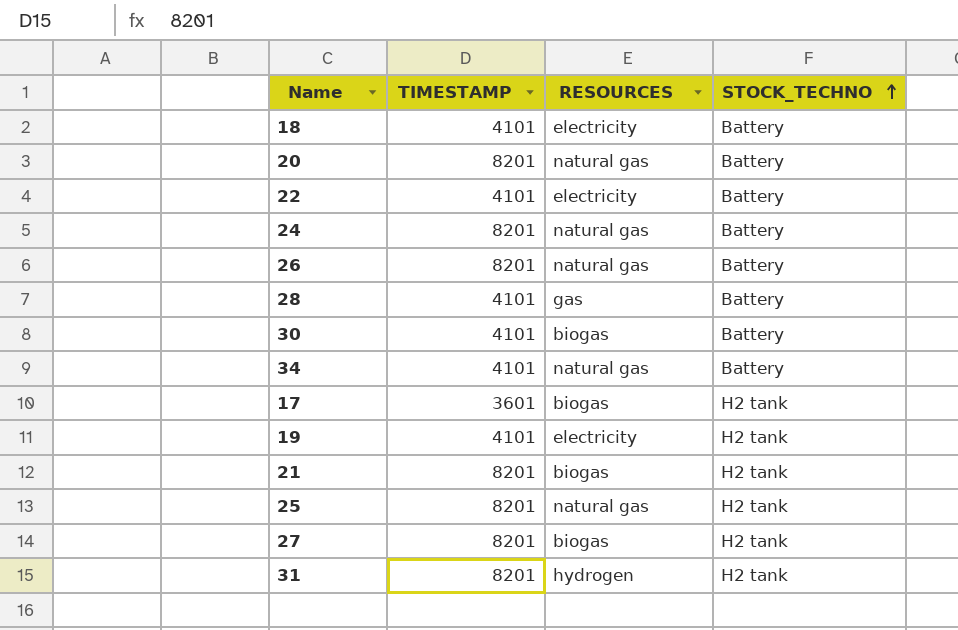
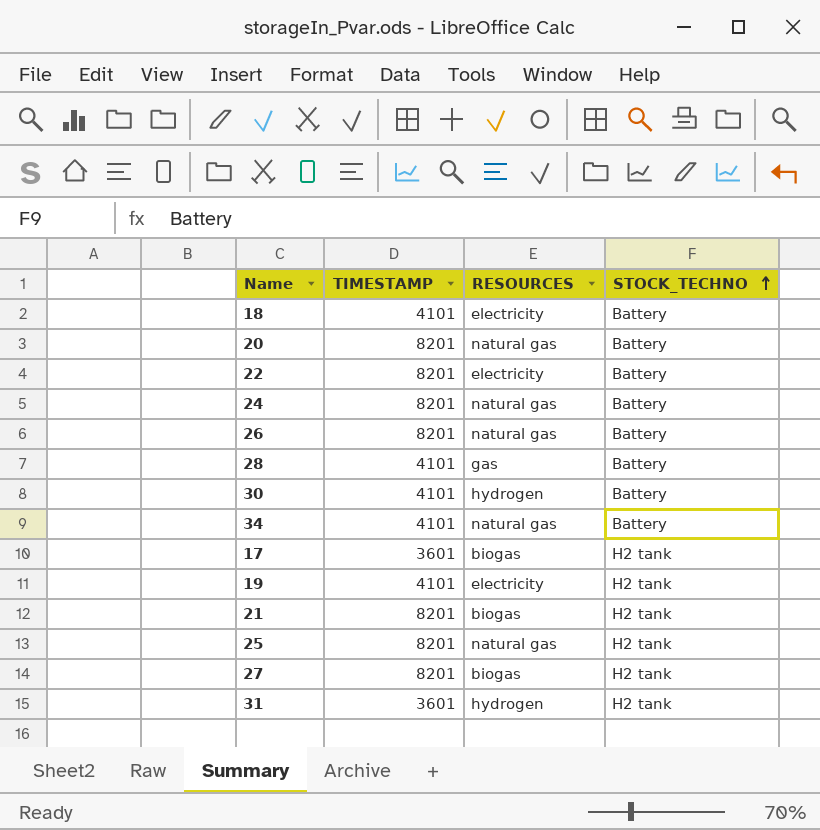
22 | TIMESTAMP: 4101 -> 8201
30 | RESOURCES: biogas -> hydrogen
31 | TIMESTAMP: 8201 -> 3601

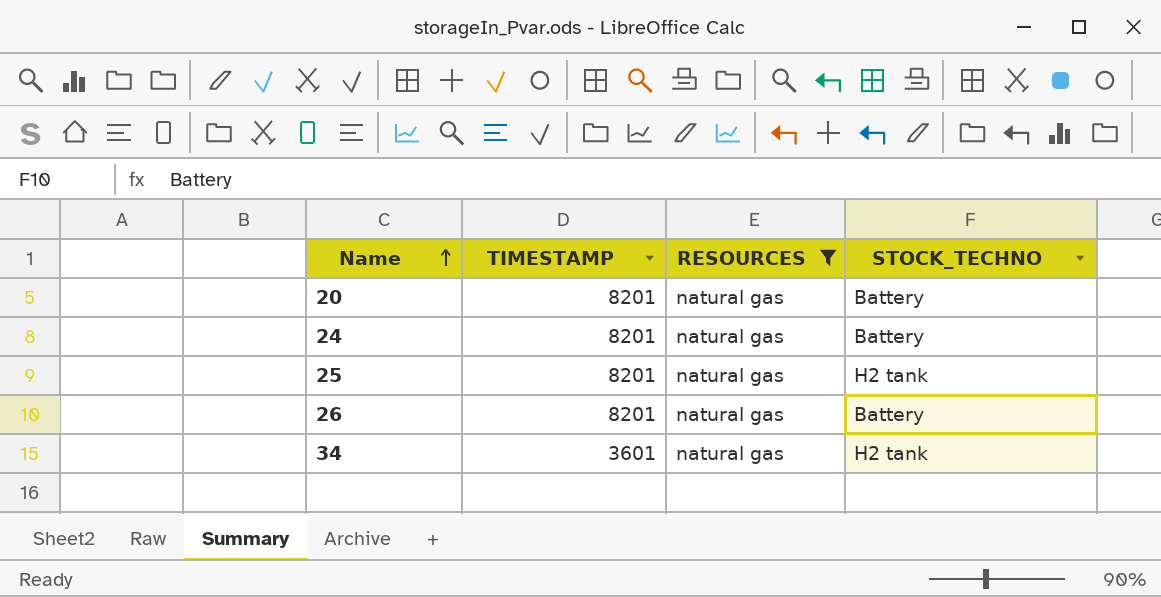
filter: none -> RESOURCES = natural gas
row order: STOCK_TECHNO ascending -> Name ascending
34 | TIMESTAMP: 4101 -> 3601
34 | STOCK_TECHNO: Battery -> H2 tank

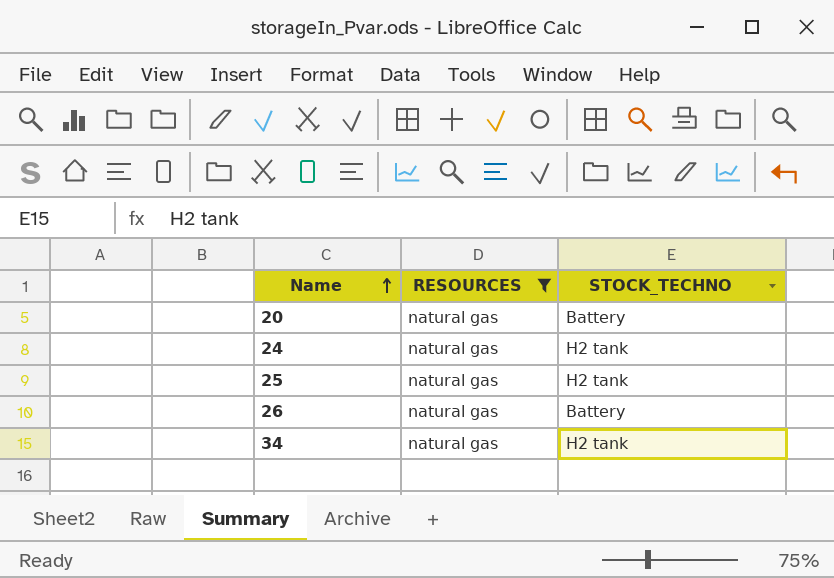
column TIMESTAMP | position: 2 -> none
24 | STOCK_TECHNO: Battery -> H2 tank

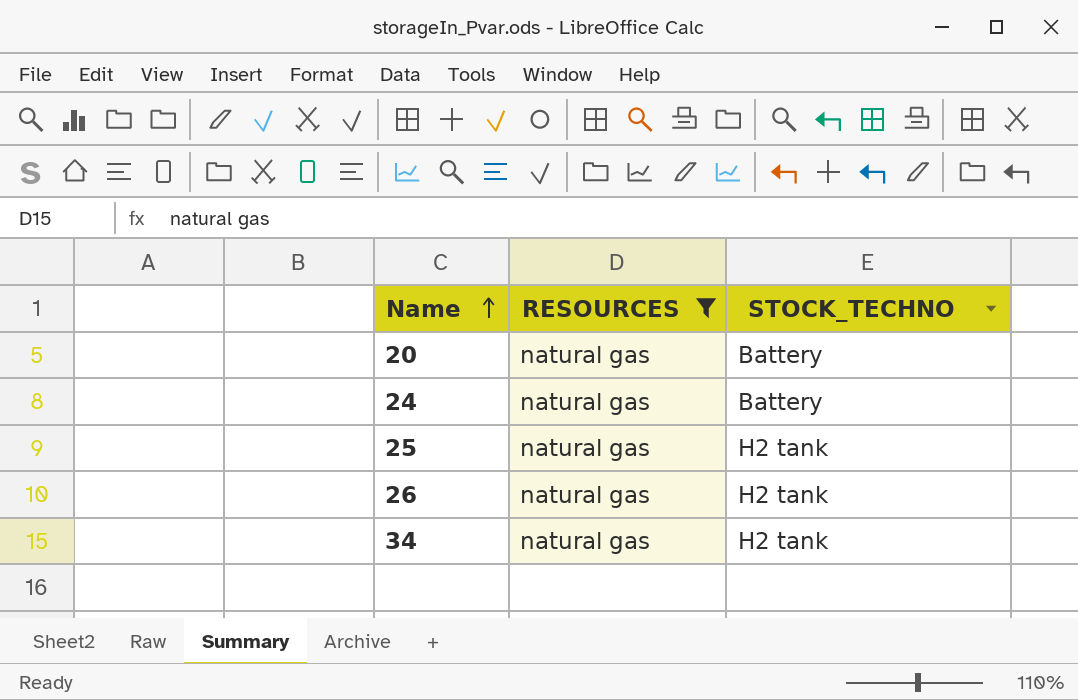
24 | STOCK_TECHNO: H2 tank -> Battery
26 | STOCK_TECHNO: Battery -> H2 tank

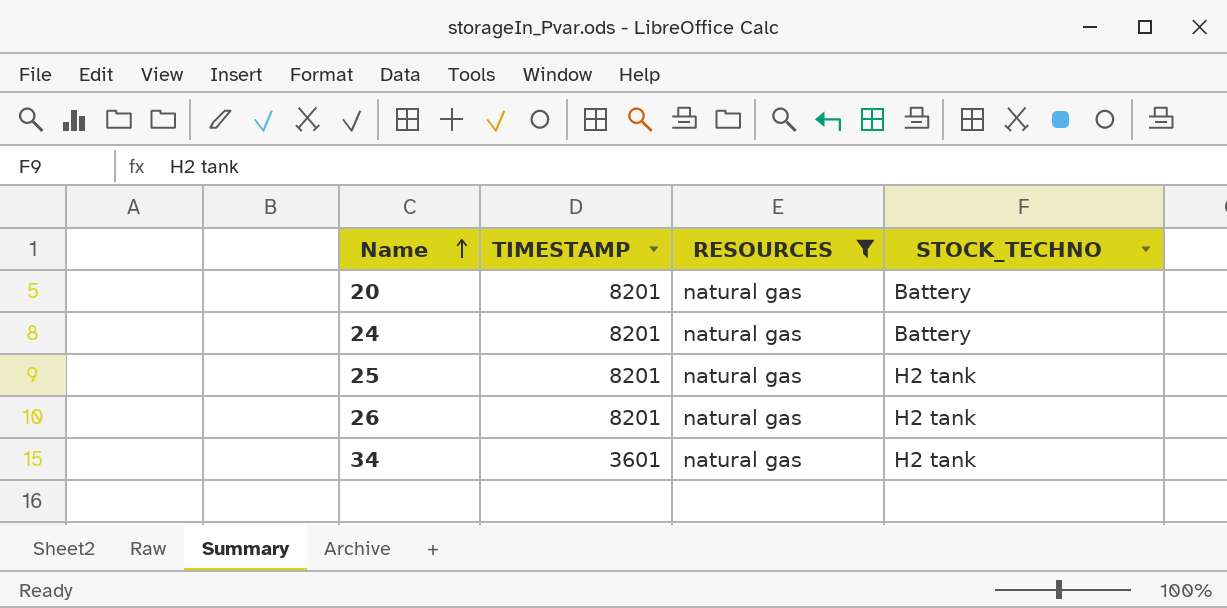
column TIMESTAMP | position: none -> 2

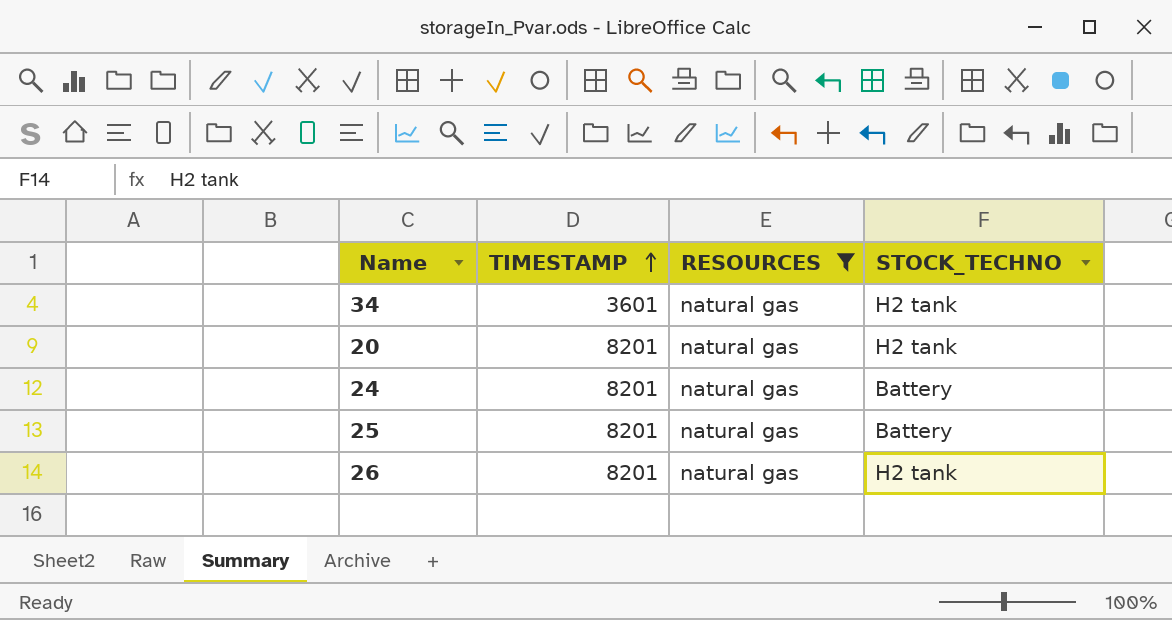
row order: Name ascending -> TIMESTAMP ascending
20 | STOCK_TECHNO: Battery -> H2 tank
25 | STOCK_TECHNO: H2 tank -> Battery

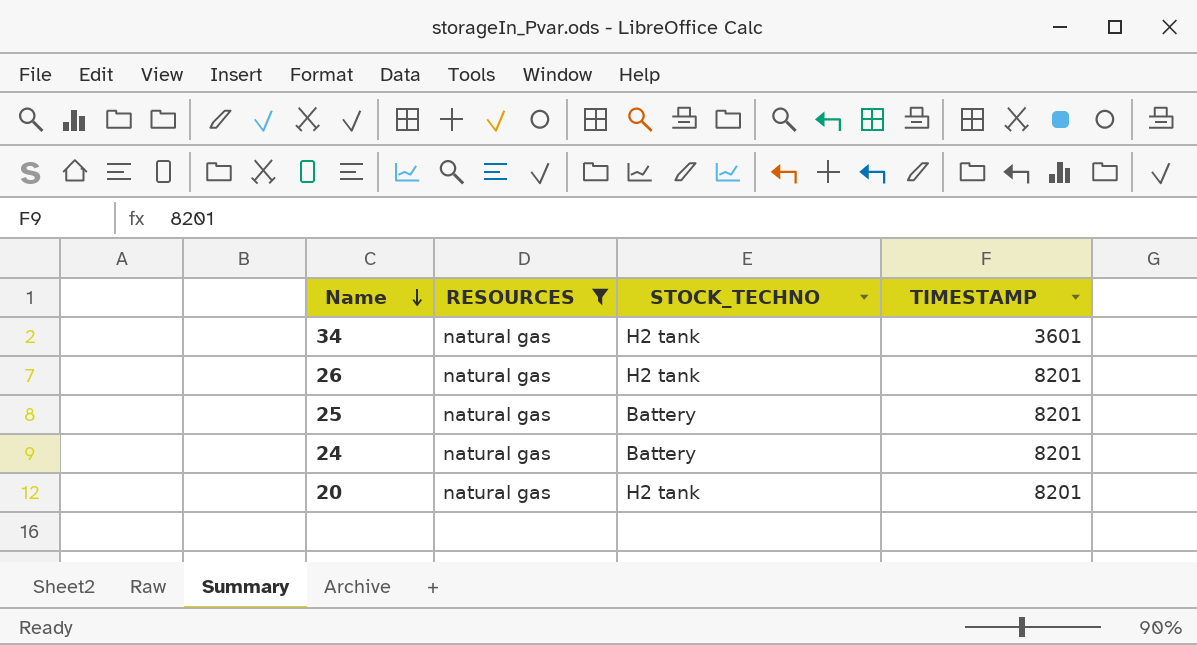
row order: TIMESTAMP ascending -> Name descending
column TIMESTAMP | position: 2 -> 4

